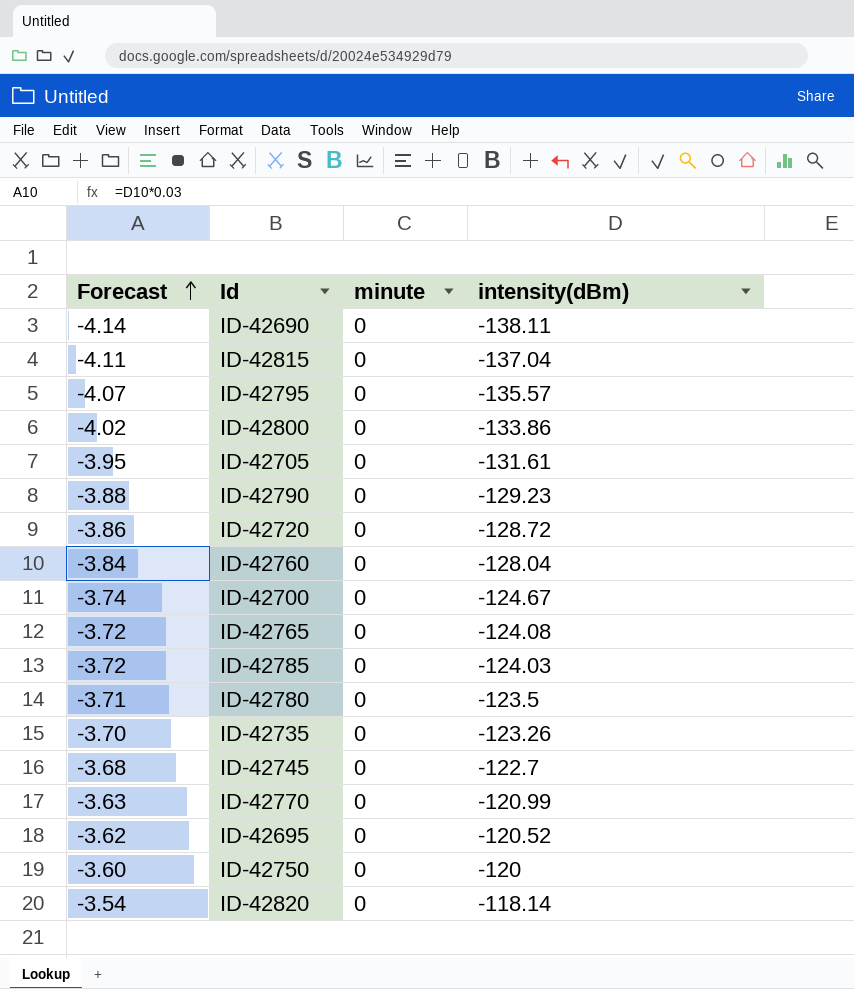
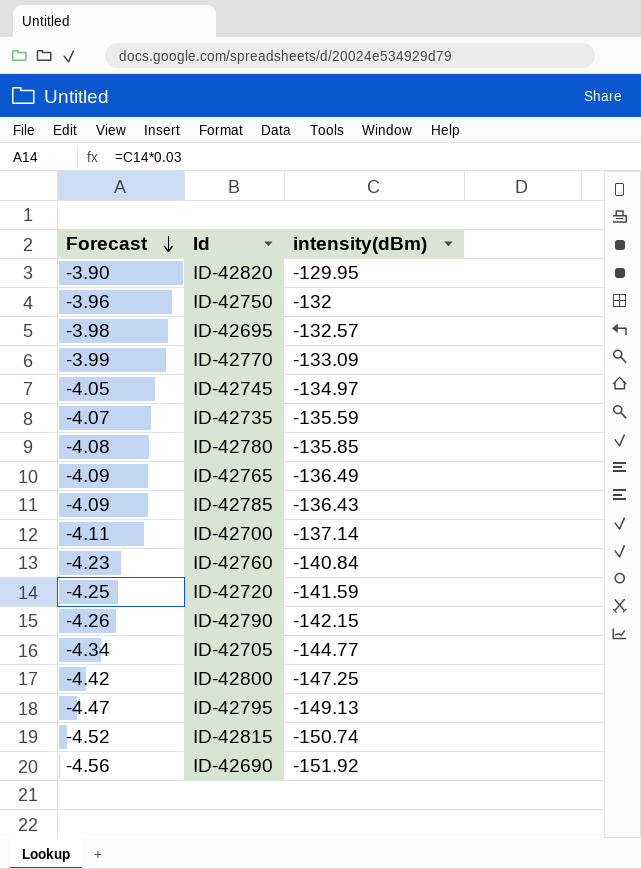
row order: Forecast ascending -> Forecast descending
column minute | position: 3 -> none
ID-42820 | Forecast: -3.54 -> -3.90
ID-42820 | intensity(dBm): -118.14 -> -129.95
ID-42750 | Forecast: -3.60 -> -3.96
ID-42750 | intensity(dBm): -120 -> -132
ID-42695 | Forecast: -3.62 -> -3.98
ID-42695 | intensity(dBm): -120.52 -> -132.57
ID-42770 | Forecast: -3.63 -> -3.99
ID-42770 | intensity(dBm): -120.99 -> -133.09
ID-42745 | Forecast: -3.68 -> -4.05
ID-42745 | intensity(dBm): -122.7 -> -134.97
ID-42735 | Forecast: -3.70 -> -4.07
ID-42735 | intensity(dBm): -123.26 -> -135.59
ID-42780 | Forecast: -3.71 -> -4.08
ID-42780 | intensity(dBm): -123.5 -> -135.85
ID-42765 | Forecast: -3.72 -> -4.09
ID-42765 | intensity(dBm): -124.08 -> -136.49
ID-42785 | Forecast: -3.72 -> -4.09
ID-42785 | intensity(dBm): -124.03 -> -136.43
ID-42700 | Forecast: -3.74 -> -4.11
ID-42700 | intensity(dBm): -124.67 -> -137.14
ID-42760 | Forecast: -3.84 -> -4.23
ID-42760 | intensity(dBm): -128.04 -> -140.84
ID-42720 | Forecast: -3.86 -> -4.25
ID-42720 | intensity(dBm): -128.72 -> -141.59
ID-42790 | Forecast: -3.88 -> -4.26
ID-42790 | intensity(dBm): -129.23 -> -142.15
ID-42705 | Forecast: -3.95 -> -4.34
ID-42705 | intensity(dBm): -131.61 -> -144.77
ID-42800 | Forecast: -4.02 -> -4.42
ID-42800 | intensity(dBm): -133.86 -> -147.25
ID-42795 | Forecast: -4.07 -> -4.47
ID-42795 | intensity(dBm): -135.57 -> -149.13
ID-42815 | Forecast: -4.11 -> -4.52
ID-42815 | intensity(dBm): -137.04 -> -150.74
ID-42690 | Forecast: -4.14 -> -4.56
ID-42690 | intensity(dBm): -138.11 -> -151.92

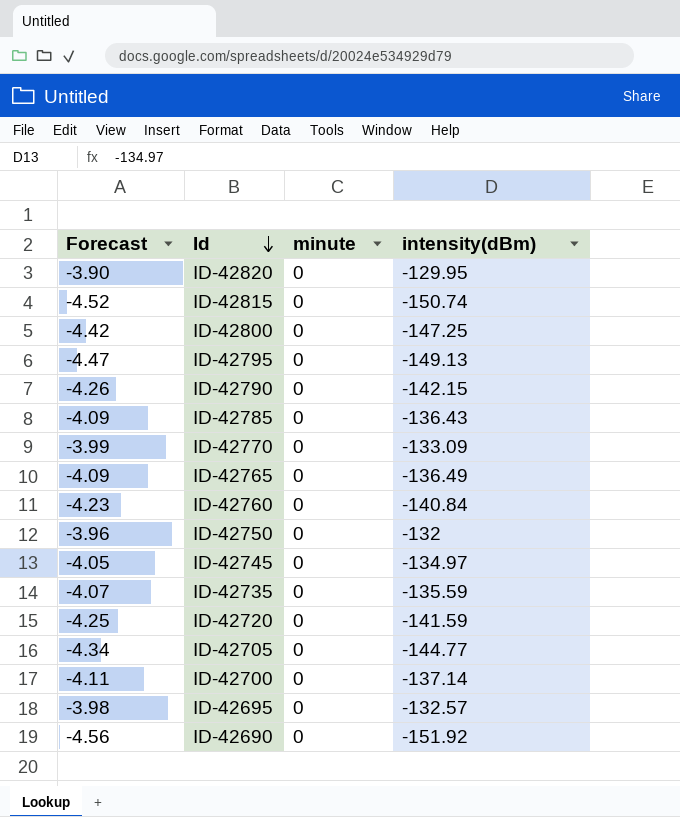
row order: Forecast descending -> Id descending
column minute | position: none -> 3
row ID-42780: -4.08 | -135.85 -> none

